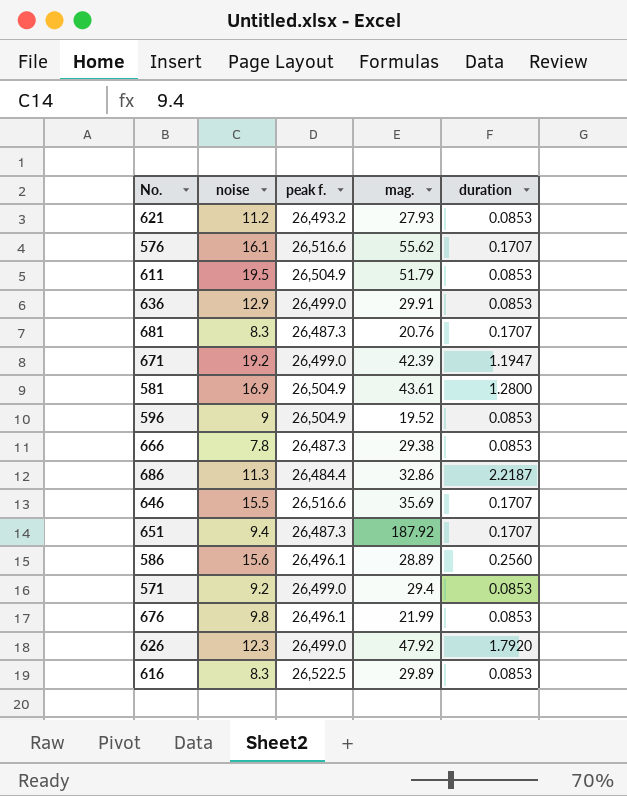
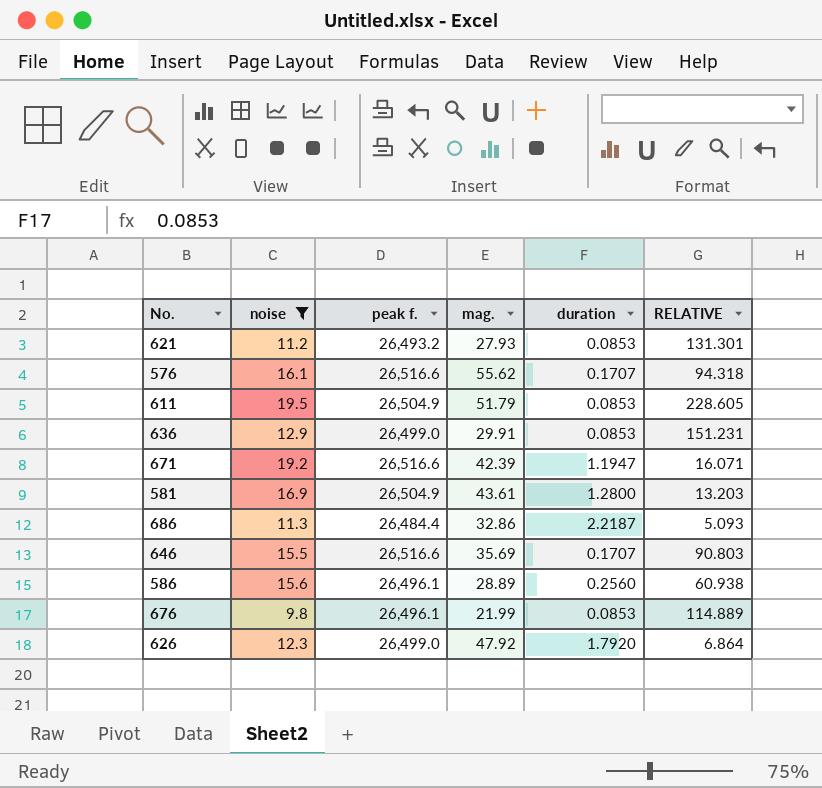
filter: none -> noise >= 9.8
column RELATIVE | formula: none -> [noise] / [duration]
671 | peak f.: 26,499.0 -> 26,516.6

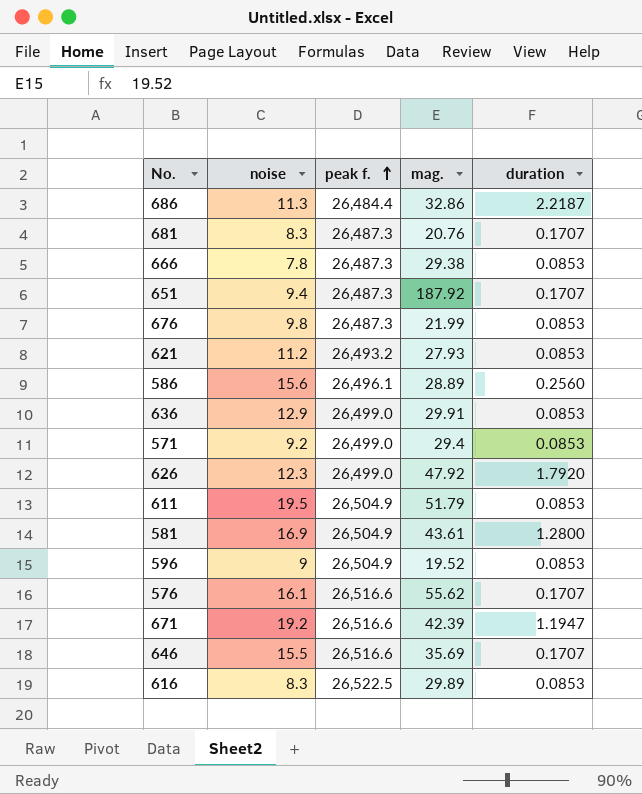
filter: noise >= 9.8 -> none
row order: none -> peak f. ascending
column RELATIVE | formula: [noise] / [duration] -> none
676 | peak f.: 26,496.1 -> 26,487.3

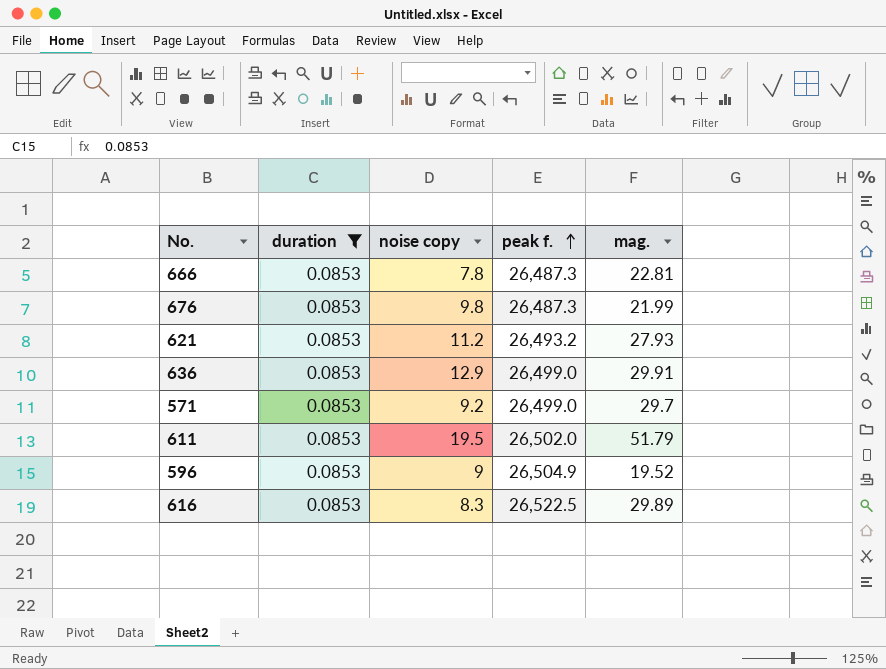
filter: none -> duration = 0.0853
column duration | position: 5 -> 2
column name: noise -> noise copy
666 | mag.: 29.38 -> 22.81
571 | mag.: 29.4 -> 29.7
611 | peak f.: 26,504.9 -> 26,502.0

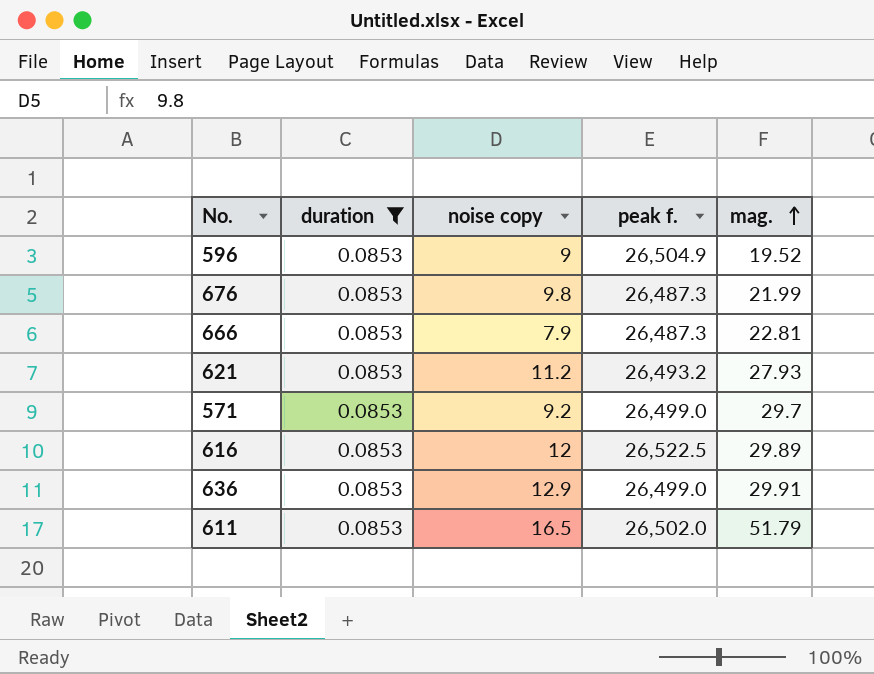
row order: peak f. ascending -> mag. ascending
666 | noise copy: 7.8 -> 7.9
616 | noise copy: 8.3 -> 12
611 | noise copy: 19.5 -> 16.5

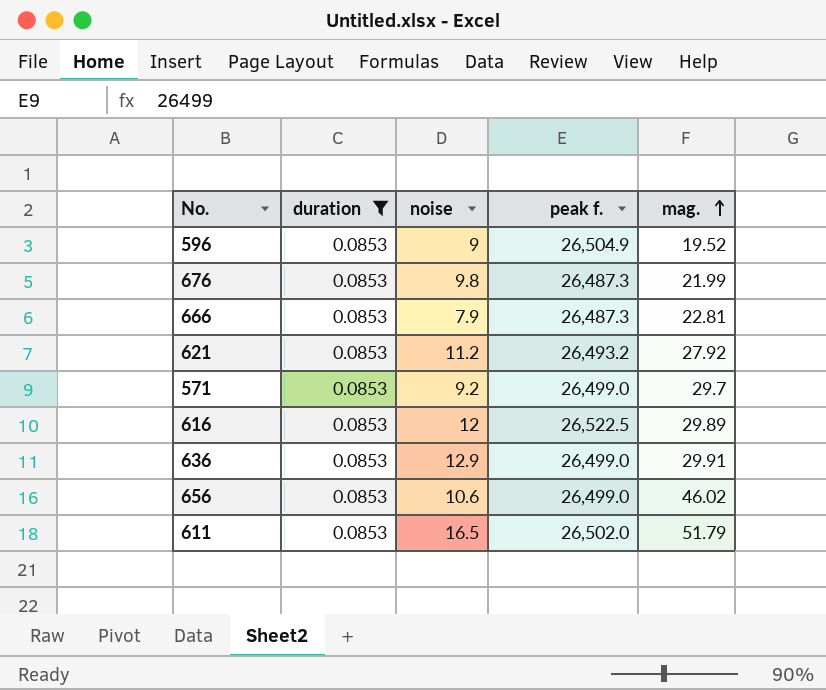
column name: noise copy -> noise
621 | mag.: 27.93 -> 27.92
row 656: none -> 0.0853 | 10.6 | 26,499.0 | 46.02

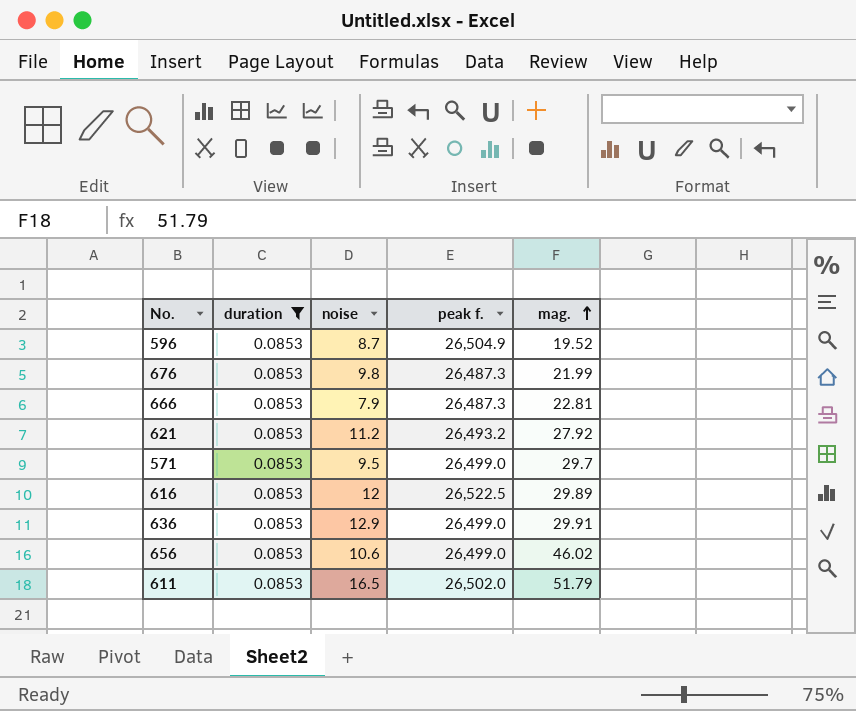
596 | noise: 9 -> 8.7
571 | noise: 9.2 -> 9.5

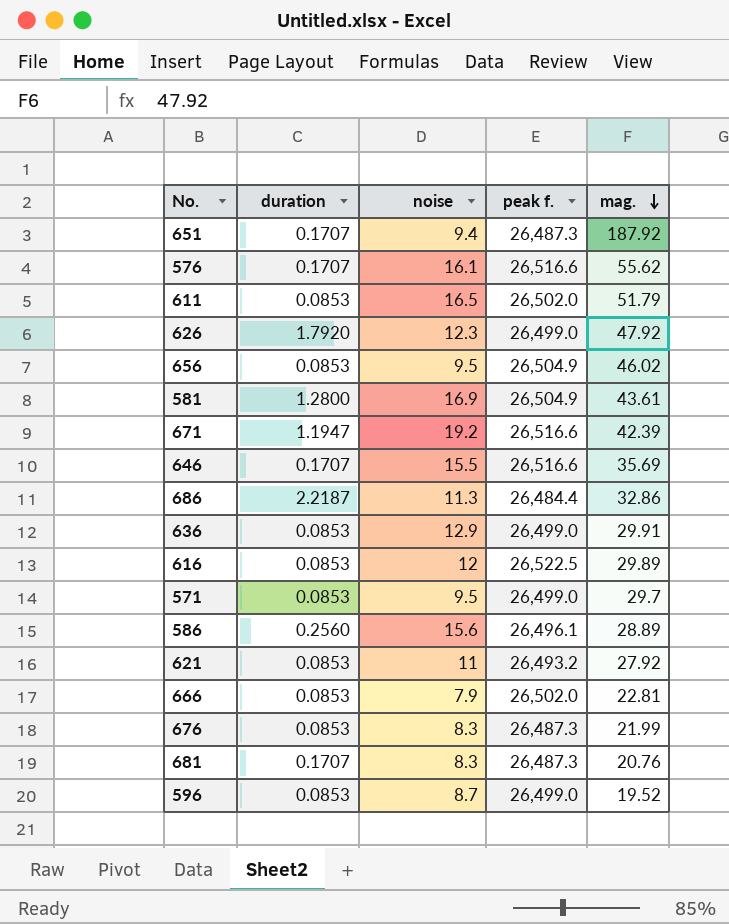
filter: duration = 0.0853 -> none
row order: mag. ascending -> mag. descending
656 | noise: 10.6 -> 9.5
656 | peak f.: 26,499.0 -> 26,504.9
621 | noise: 11.2 -> 11
666 | peak f.: 26,487.3 -> 26,502.0
676 | noise: 9.8 -> 8.3
596 | peak f.: 26,504.9 -> 26,499.0

